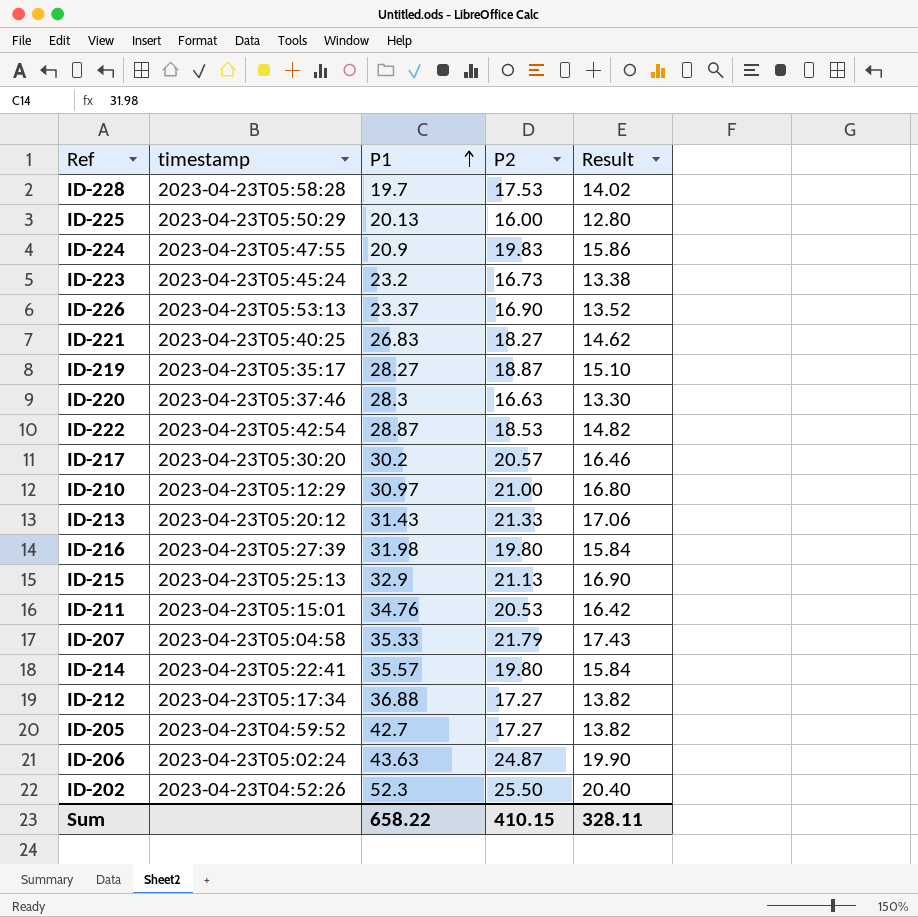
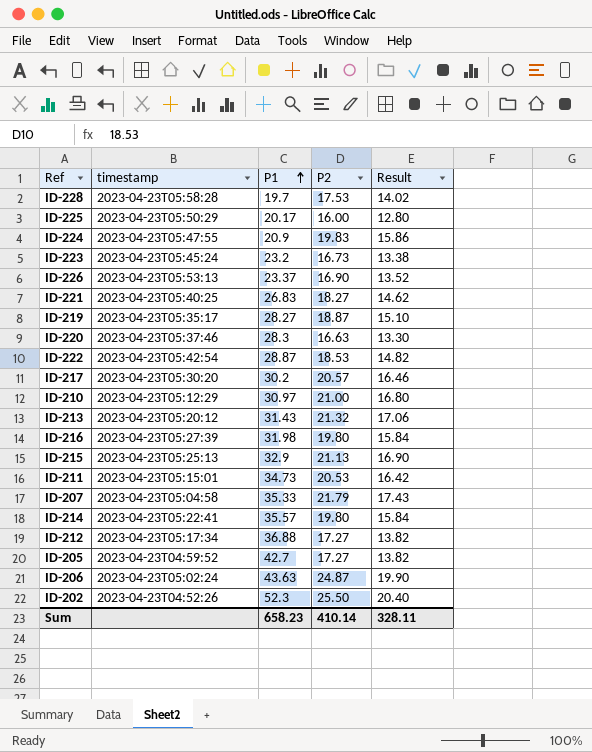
ID-225 | P1: 20.13 -> 20.17
ID-213 | P2: 21.33 -> 21.32
ID-211 | P1: 34.76 -> 34.73
Sum | P1: 658.22 -> 658.23
Sum | P2: 410.15 -> 410.14

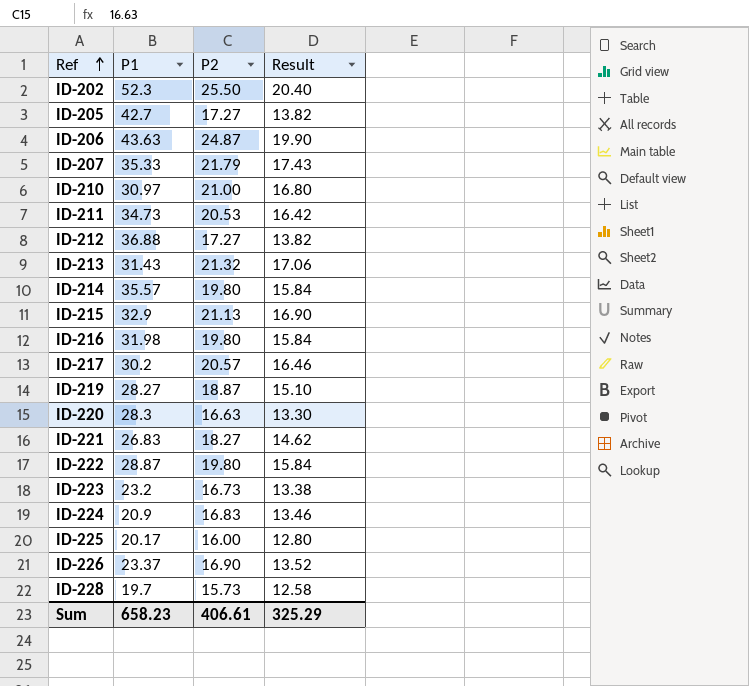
row order: P1 ascending -> Ref ascending
column timestamp | position: 2 -> none
ID-222 | P2: 18.53 -> 19.80
ID-222 | Result: 14.82 -> 15.84
ID-224 | P2: 19.83 -> 16.83
ID-224 | Result: 15.86 -> 13.46
ID-228 | P2: 17.53 -> 15.73
ID-228 | Result: 14.02 -> 12.58
Sum | P2: 410.14 -> 406.61
Sum | Result: 328.11 -> 325.29

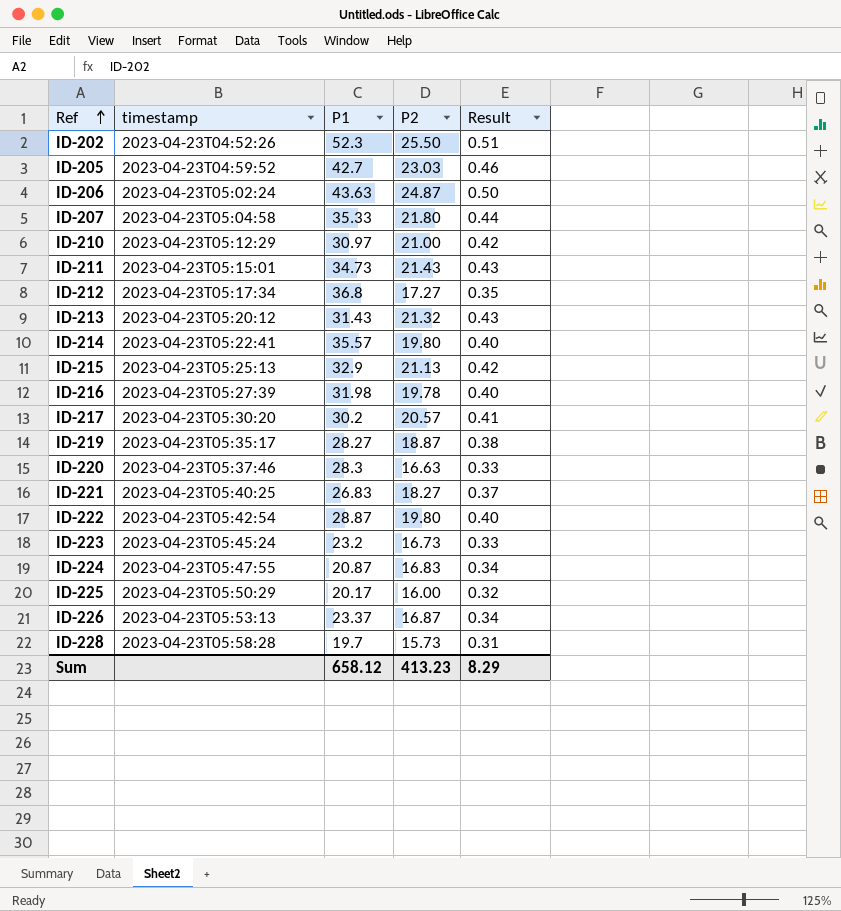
column timestamp | position: none -> 2
column Result | formula: [P2] * 0.8 -> [P2] * 0.02
ID-205 | P2: 17.27 -> 23.03
ID-207 | P2: 21.79 -> 21.80
ID-211 | P2: 20.53 -> 21.43
ID-212 | P1: 36.88 -> 36.8
ID-216 | P2: 19.80 -> 19.78
ID-224 | P1: 20.9 -> 20.87
ID-226 | P2: 16.90 -> 16.87
Sum | P1: 658.23 -> 658.12
Sum | P2: 406.61 -> 413.23
Sum | Result: 325.29 -> 8.29

